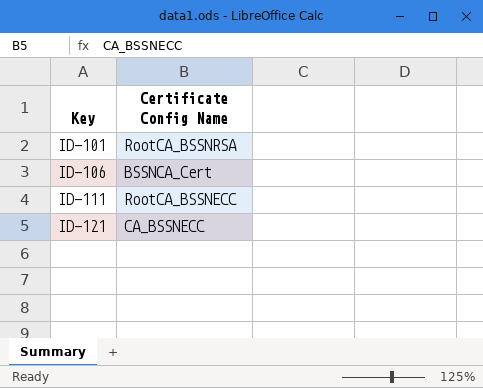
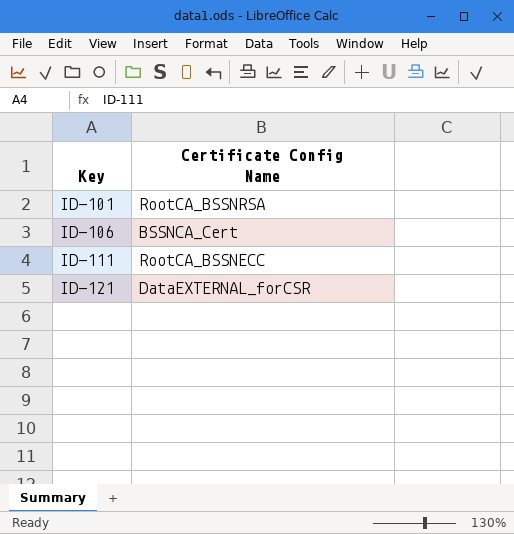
ID-121 | Certificate Config Name: CA_BSSNECC -> DataEXTERNAL_forCSR

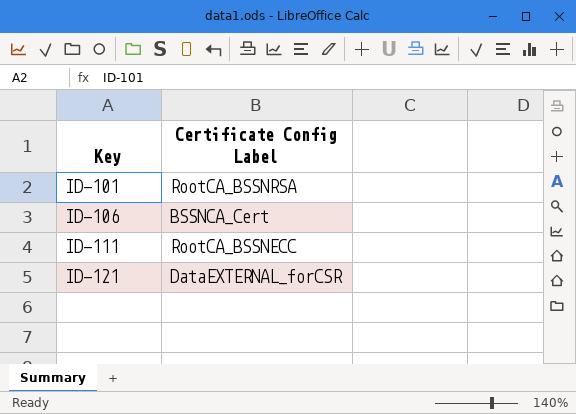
column name: Certificate Config Name -> Certificate Config Label

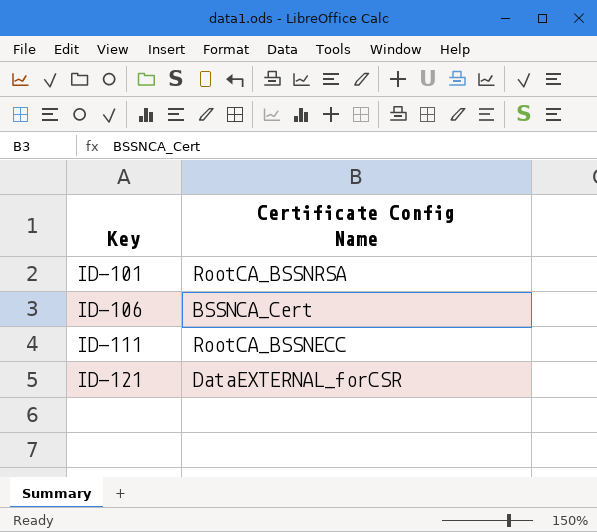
column name: Certificate Config Label -> Certificate Config Name

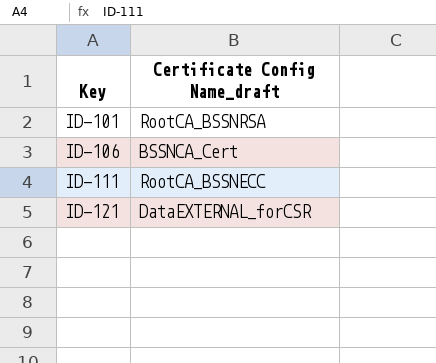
column name: Certificate Config Name -> Certificate Config Name_draft

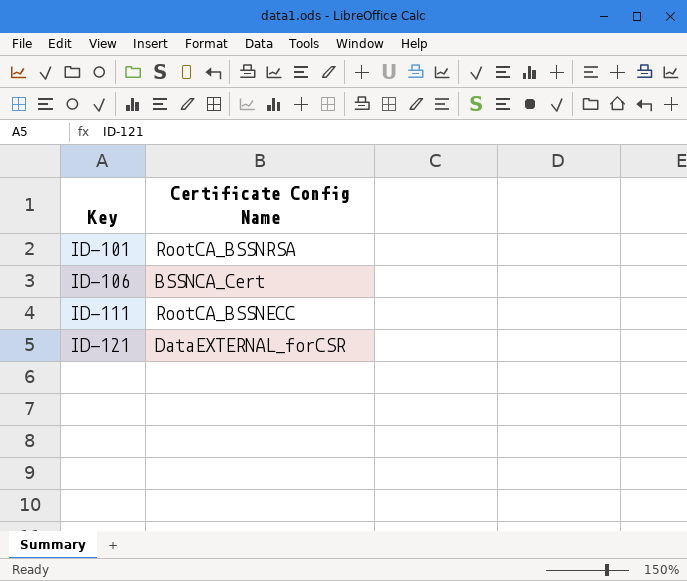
column name: Certificate Config Name_draft -> Certificate Config Name

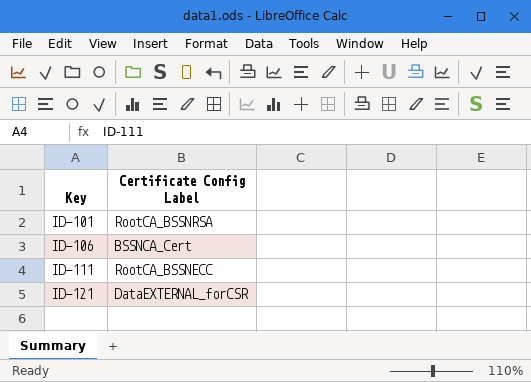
column name: Certificate Config Name -> Certificate Config Label

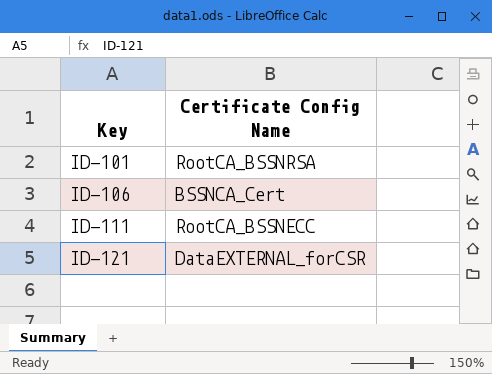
column name: Certificate Config Label -> Certificate Config Name

